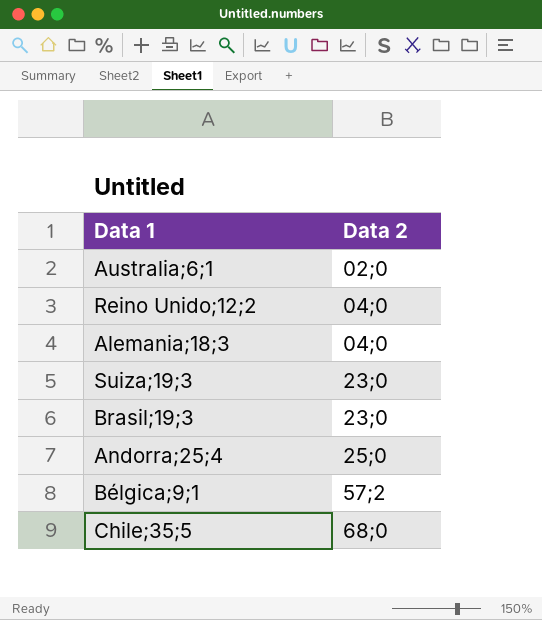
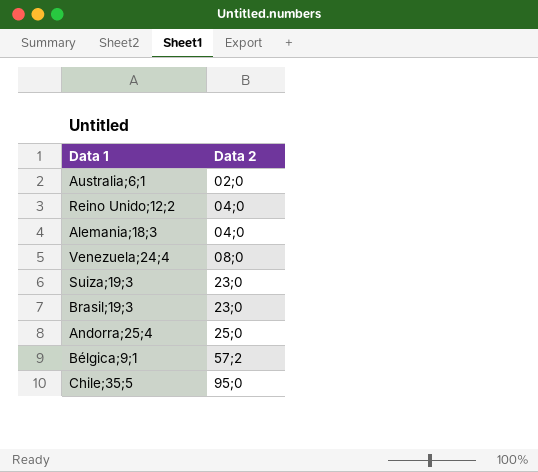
row Venezuela;24;4: none -> 08;0
Chile;35;5 | Data 2: 68;0 -> 95;0

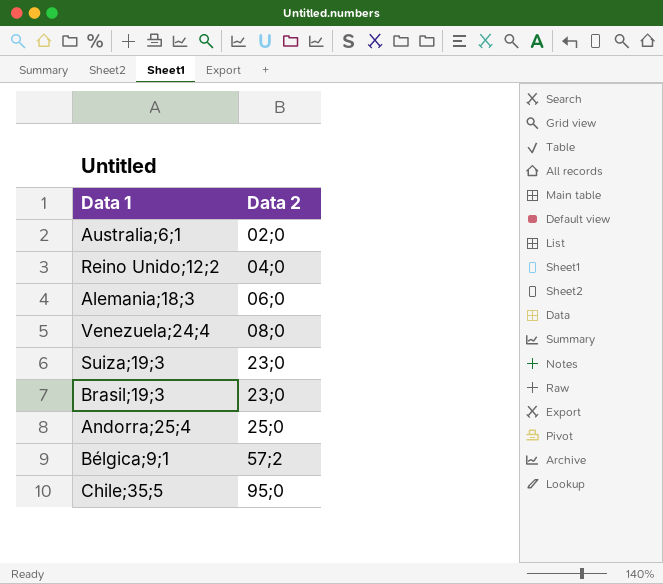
Alemania;18;3 | Data 2: 04;0 -> 06;0

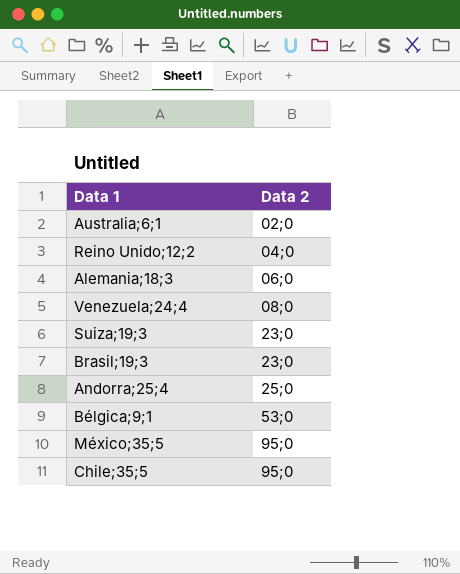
Bélgica;9;1 | Data 2: 57;2 -> 53;0
row México;35;5: none -> 95;0

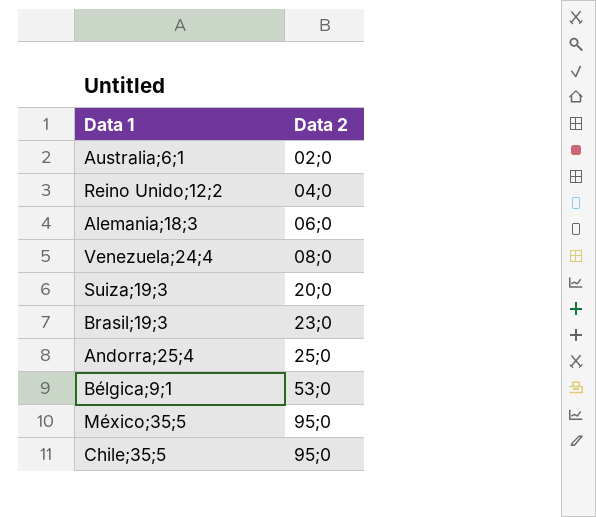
Suiza;19;3 | Data 2: 23;0 -> 20;0

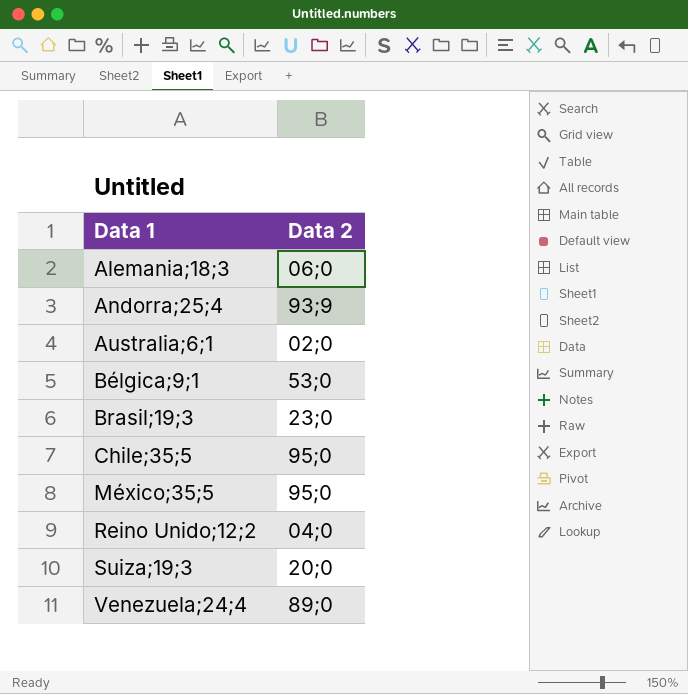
row order: Data 2 ascending -> Data 1 ascending
Andorra;25;4 | Data 2: 25;0 -> 93;9
Venezuela;24;4 | Data 2: 08;0 -> 89;0

